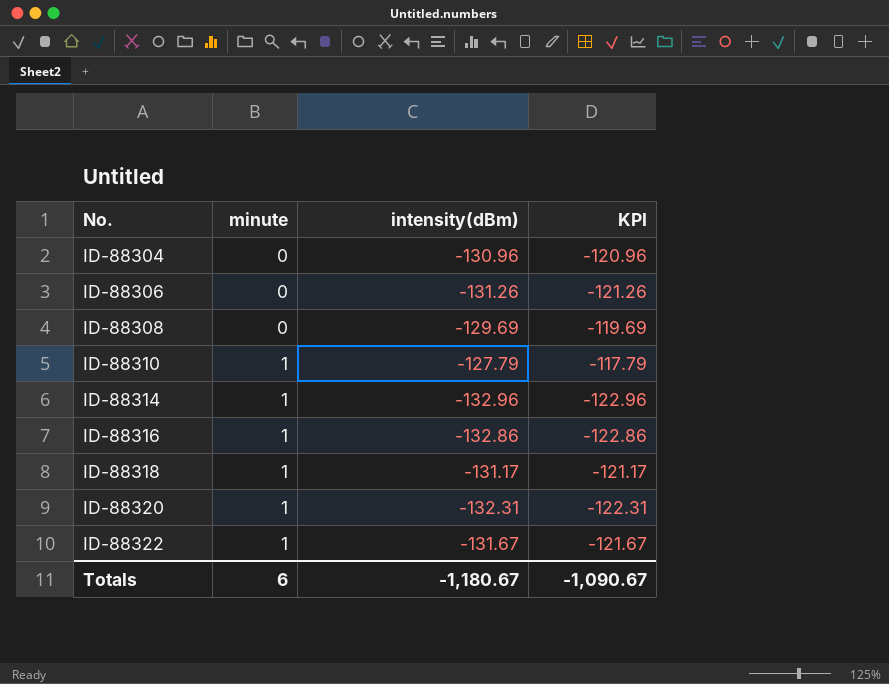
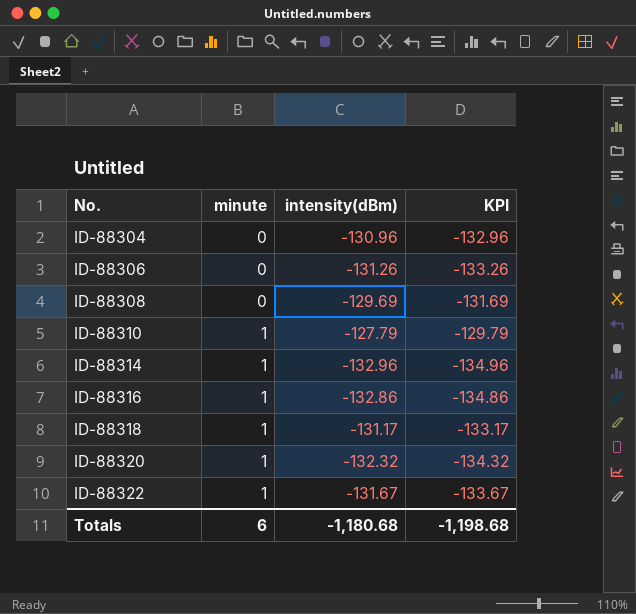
column KPI | formula: [intensity(dBm)] + 10 -> [intensity(dBm)] - 2
ID-88320 | intensity(dBm): -132.31 -> -132.32
Totals | intensity(dBm): -1,180.67 -> -1,180.68
Totals | KPI: -1,090.67 -> -1,198.68

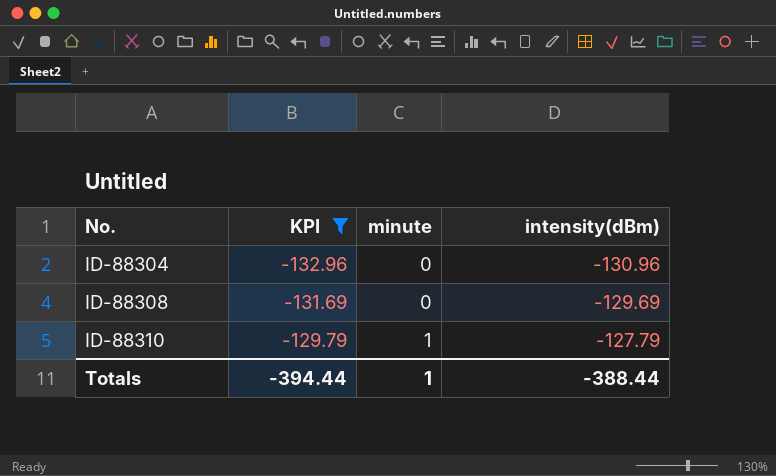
filter: none -> KPI >= -132.96
column KPI | position: 4 -> 2
Totals | KPI: -1,198.68 -> -394.44
Totals | minute: 6 -> 1
Totals | intensity(dBm): -1,180.68 -> -388.44

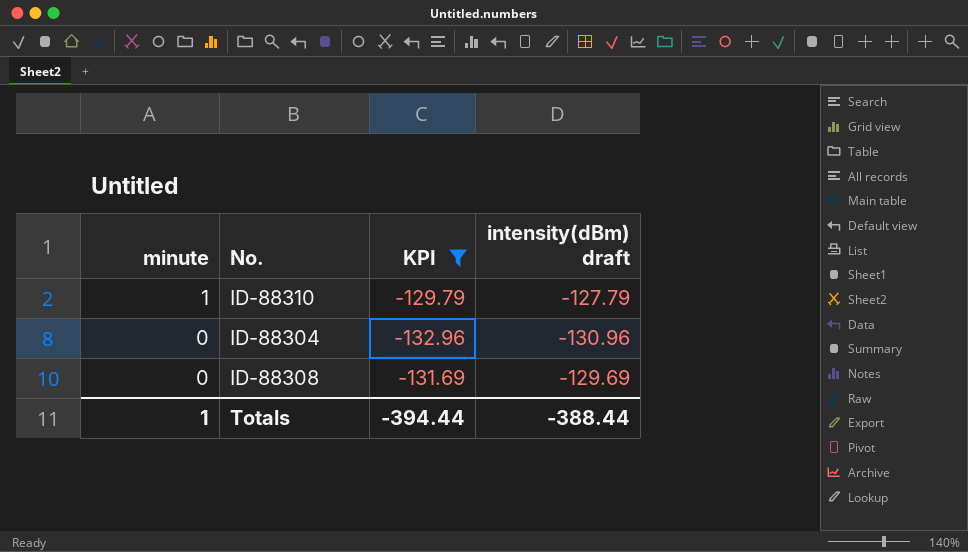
row order: No. ascending -> minute descending
column minute | position: 3 -> 1
column name: intensity(dBm) -> intensity(dBm) draft

